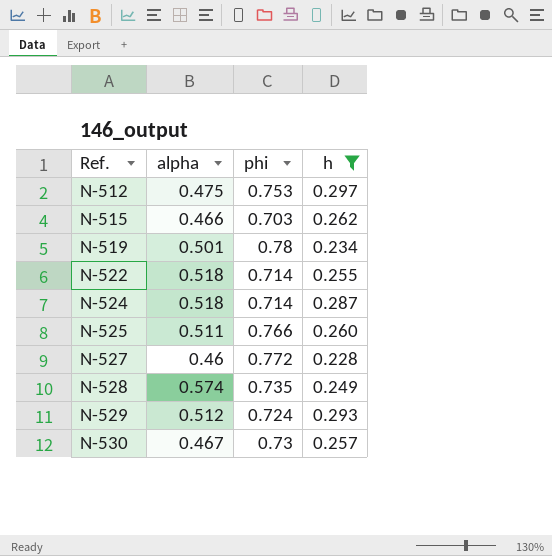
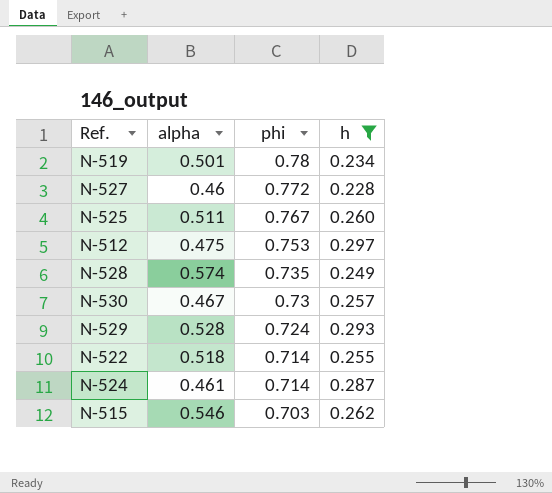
row order: Ref. ascending -> phi descending
N-525 | phi: 0.766 -> 0.767
N-529 | alpha: 0.512 -> 0.528
N-524 | alpha: 0.518 -> 0.461
N-515 | alpha: 0.466 -> 0.546

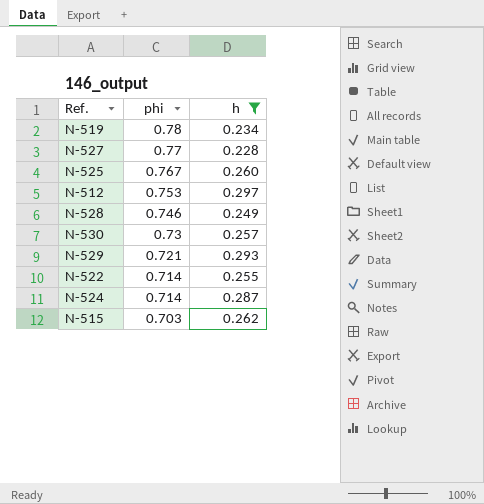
column alpha | position: 2 -> none
N-527 | phi: 0.772 -> 0.77
N-528 | phi: 0.735 -> 0.746
N-529 | phi: 0.724 -> 0.721

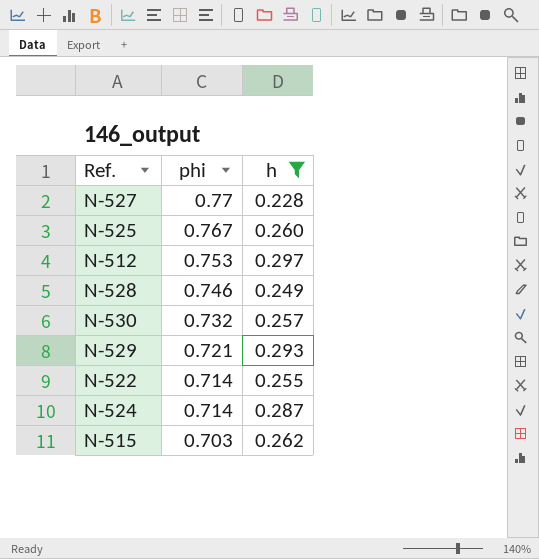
row N-519: 0.78 | 0.234 -> none
N-530 | phi: 0.73 -> 0.732

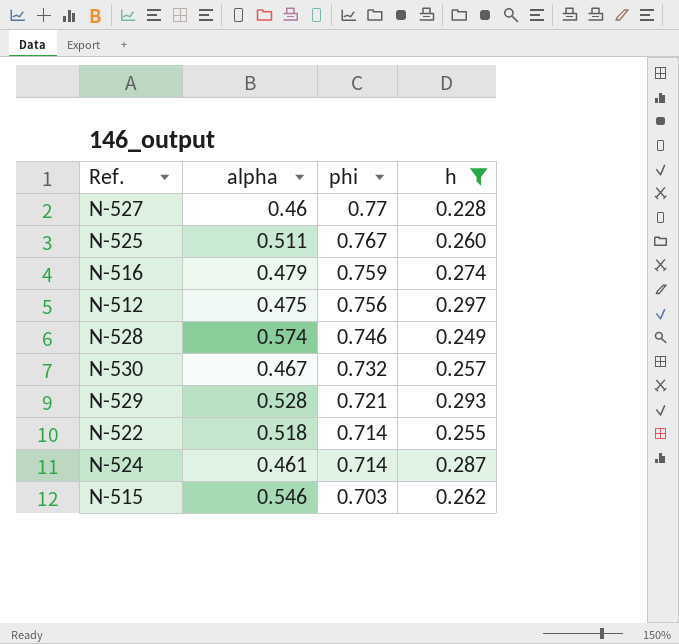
column alpha | position: none -> 2
row N-516: none -> 0.479 | 0.759 | 0.274
N-512 | phi: 0.753 -> 0.756

